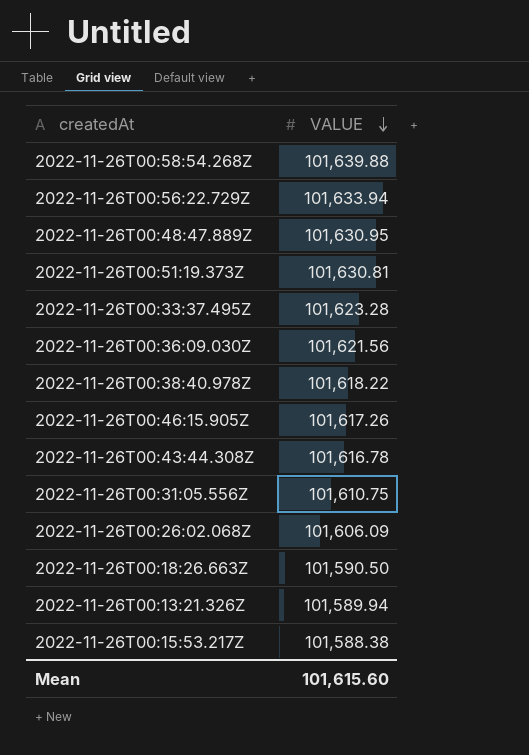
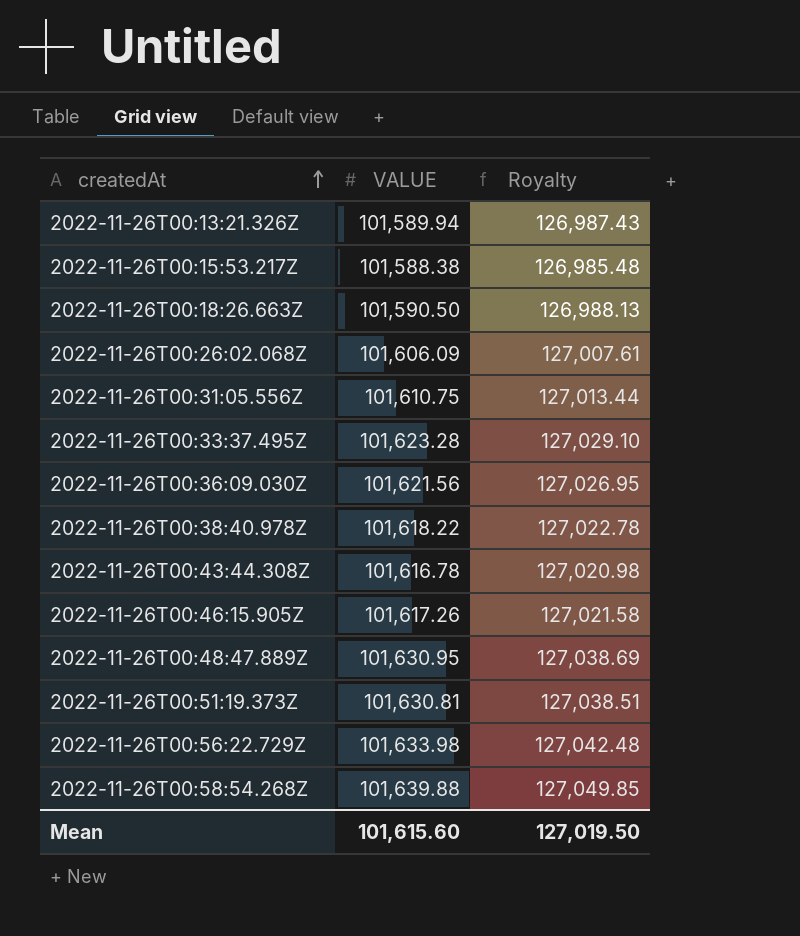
row order: VALUE descending -> createdAt ascending
column Royalty | formula: none -> [VALUE] * 1.25
2022-11-26T00:56:22.729Z | VALUE: 101,633.94 -> 101,633.98

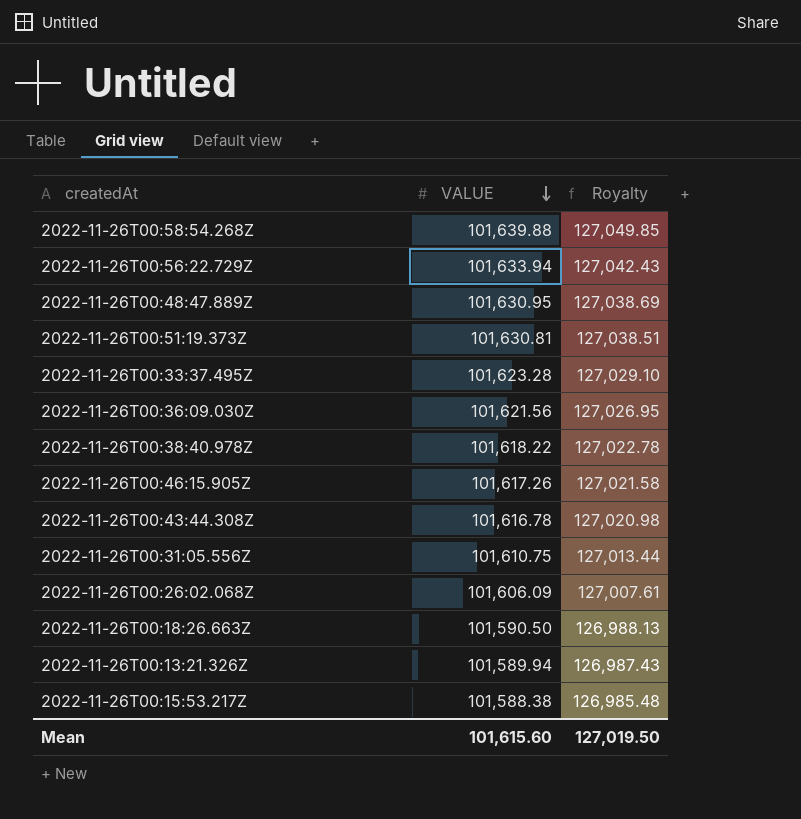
row order: createdAt ascending -> VALUE descending
2022-11-26T00:56:22.729Z | VALUE: 101,633.98 -> 101,633.94
2022-11-26T00:56:22.729Z | Royalty: 127,042.48 -> 127,042.43

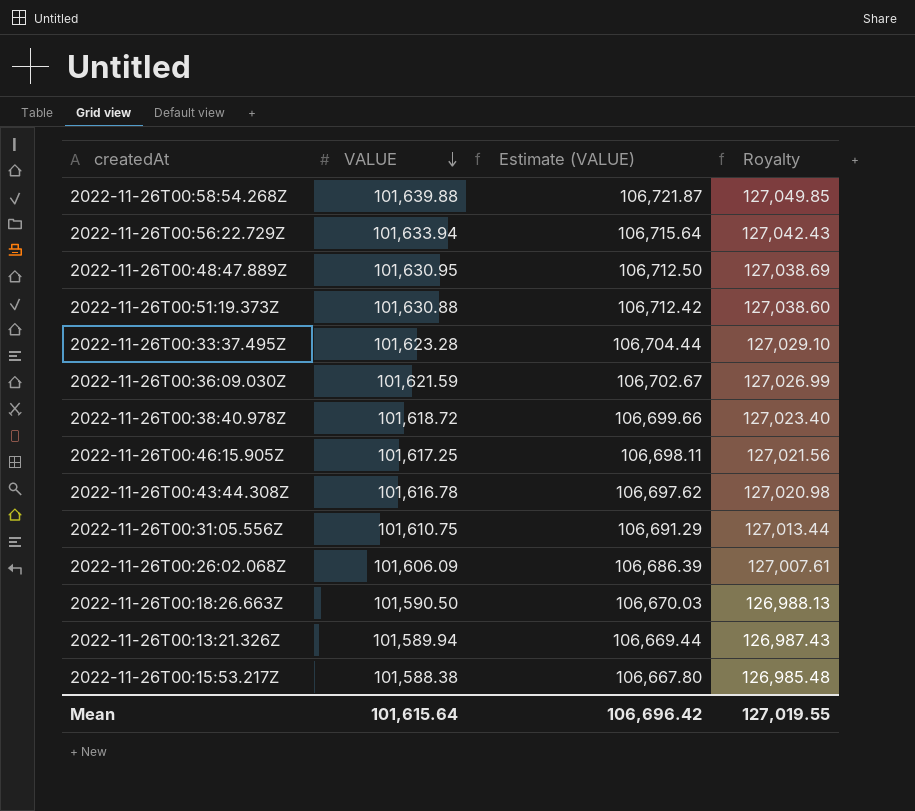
column Estimate (VALUE) | formula: none -> [VALUE] * 1.05
2022-11-26T00:51:19.373Z | VALUE: 101,630.81 -> 101,630.88
2022-11-26T00:51:19.373Z | Royalty: 127,038.51 -> 127,038.60
2022-11-26T00:36:09.030Z | VALUE: 101,621.56 -> 101,621.59
2022-11-26T00:36:09.030Z | Royalty: 127,026.95 -> 127,026.99
2022-11-26T00:38:40.978Z | VALUE: 101,618.22 -> 101,618.72
2022-11-26T00:38:40.978Z | Royalty: 127,022.78 -> 127,023.40
2022-11-26T00:46:15.905Z | VALUE: 101,617.26 -> 101,617.25
2022-11-26T00:46:15.905Z | Royalty: 127,021.58 -> 127,021.56
Mean | VALUE: 101,615.60 -> 101,615.64
Mean | Royalty: 127,019.50 -> 127,019.55

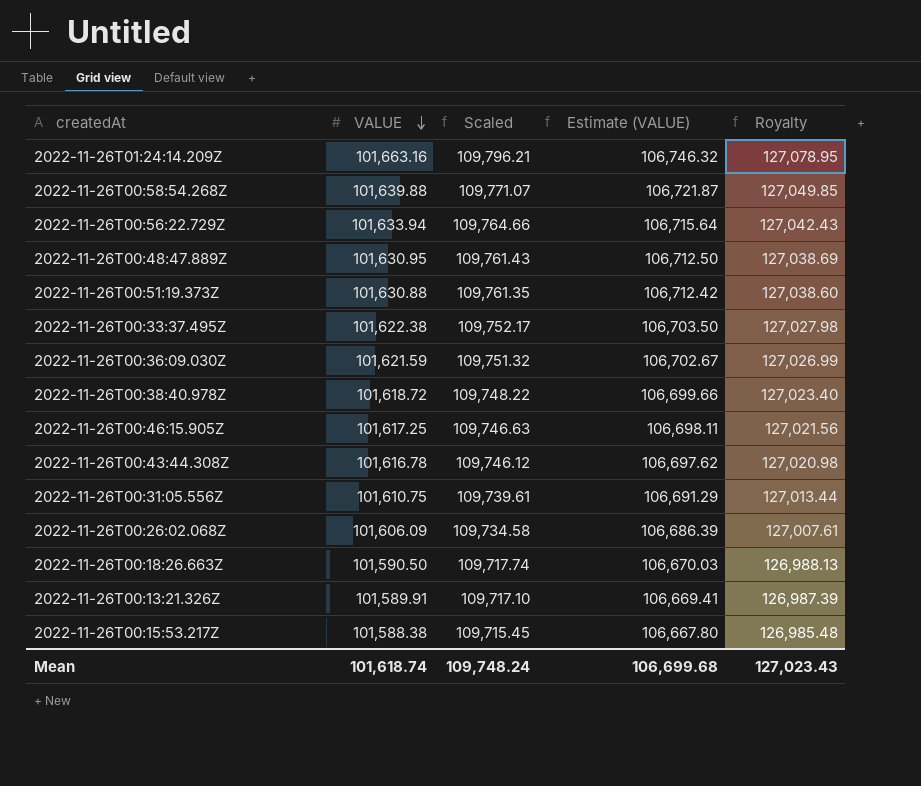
column Scaled | formula: none -> [VALUE] * 1.08
row 2022-11-26T01:24:14.209Z: none -> 101,663.16 | 109,796.21 | 106,746.32 | 127,078.95
2022-11-26T00:33:37.495Z | VALUE: 101,623.28 -> 101,622.38
2022-11-26T00:33:37.495Z | Estimate (VALUE): 106,704.44 -> 106,703.50
2022-11-26T00:33:37.495Z | Royalty: 127,029.10 -> 127,027.98
2022-11-26T00:13:21.326Z | VALUE: 101,589.94 -> 101,589.91
2022-11-26T00:13:21.326Z | Estimate (VALUE): 106,669.44 -> 106,669.41
2022-11-26T00:13:21.326Z | Royalty: 126,987.43 -> 126,987.39
Mean | VALUE: 101,615.64 -> 101,618.74
Mean | Estimate (VALUE): 106,696.42 -> 106,699.68
Mean | Royalty: 127,019.55 -> 127,023.43

